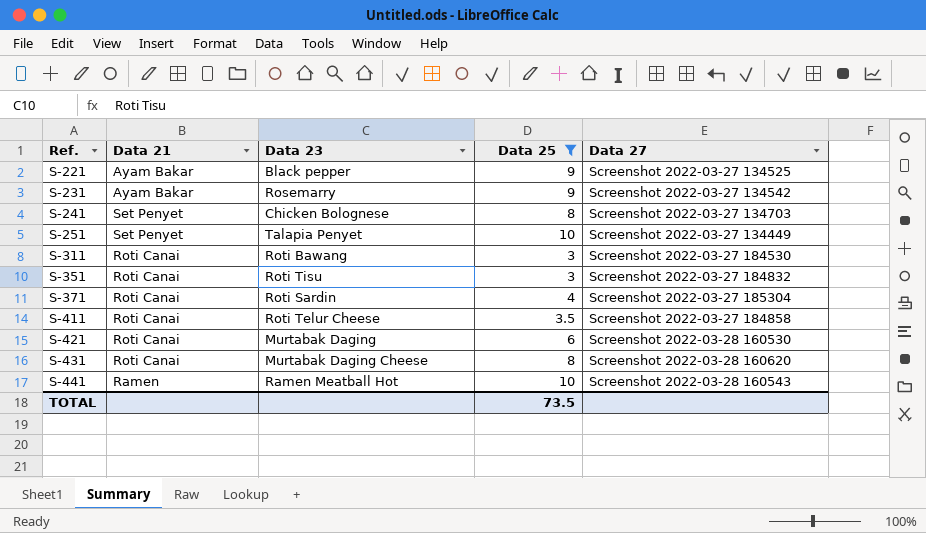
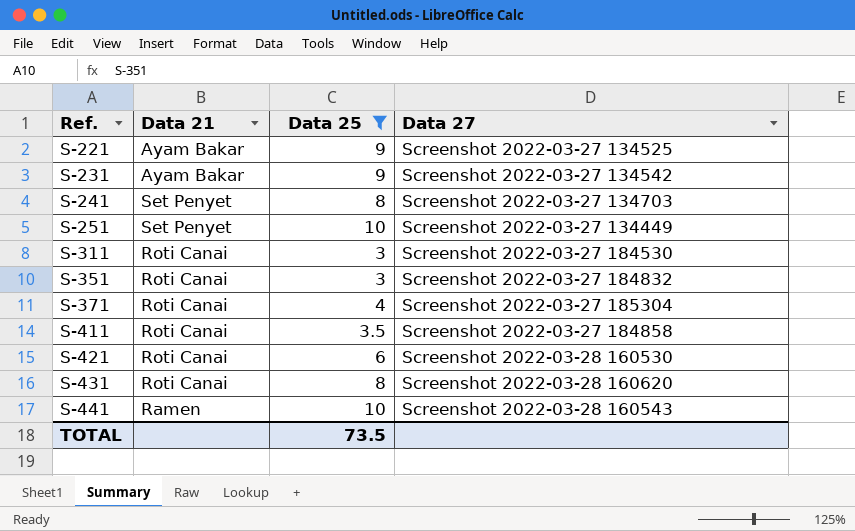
column Data 23 | position: 3 -> none

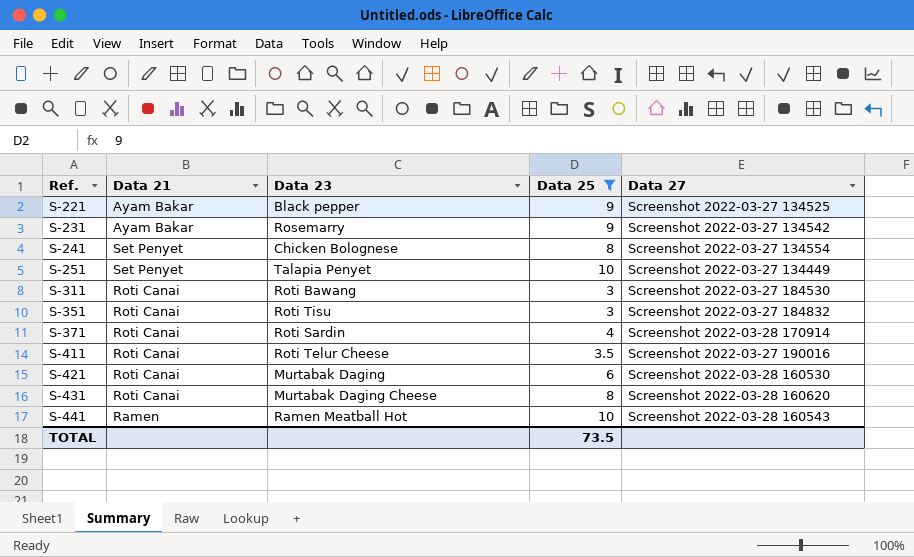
column Data 23 | position: none -> 3
S-241 | Data 27: Screenshot 2022-03-27 134703 -> Screenshot 2022-03-27 134554
S-371 | Data 27: Screenshot 2022-03-27 185304 -> Screenshot 2022-03-28 170914
S-411 | Data 27: Screenshot 2022-03-27 184858 -> Screenshot 2022-03-27 190016

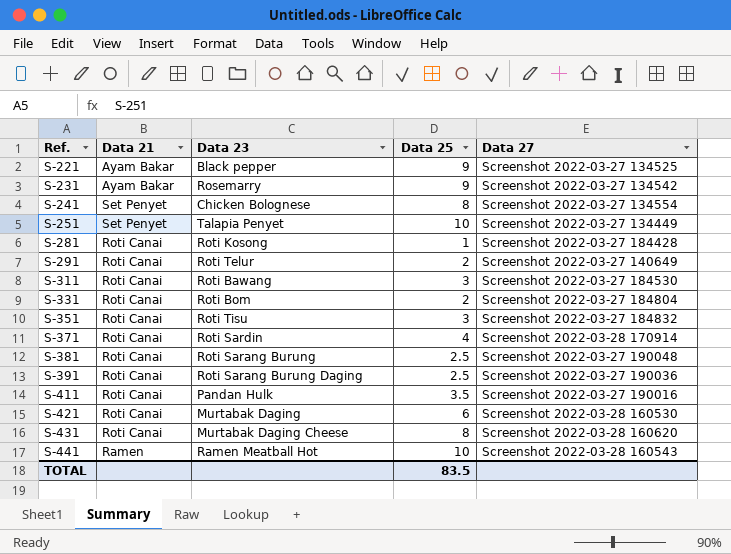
filter: Data 25 >= 3 -> none
S-411 | Data 23: Roti Telur Cheese -> Pandan Hulk
TOTAL | Data 25: 73.5 -> 83.5

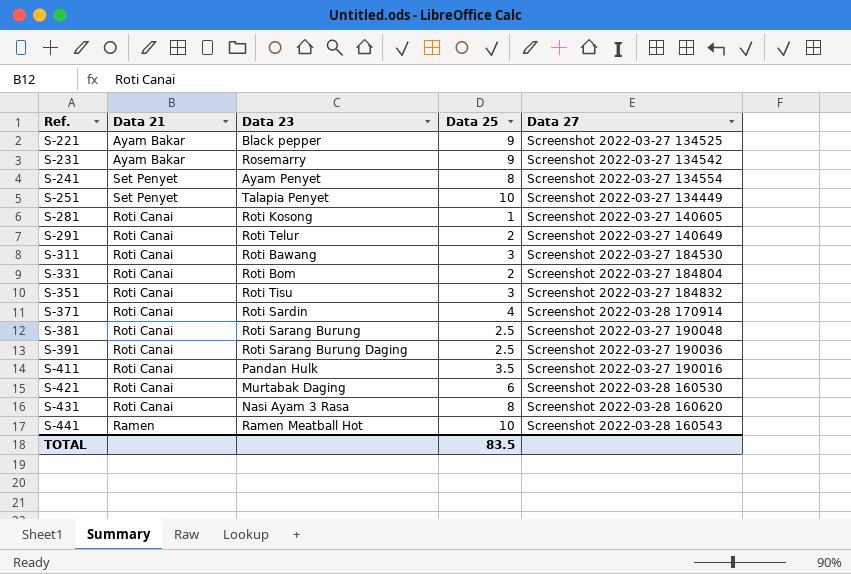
S-241 | Data 23: Chicken Bolognese -> Ayam Penyet
S-281 | Data 27: Screenshot 2022-03-27 184428 -> Screenshot 2022-03-27 140605
S-431 | Data 23: Murtabak Daging Cheese -> Nasi Ayam 3 Rasa

